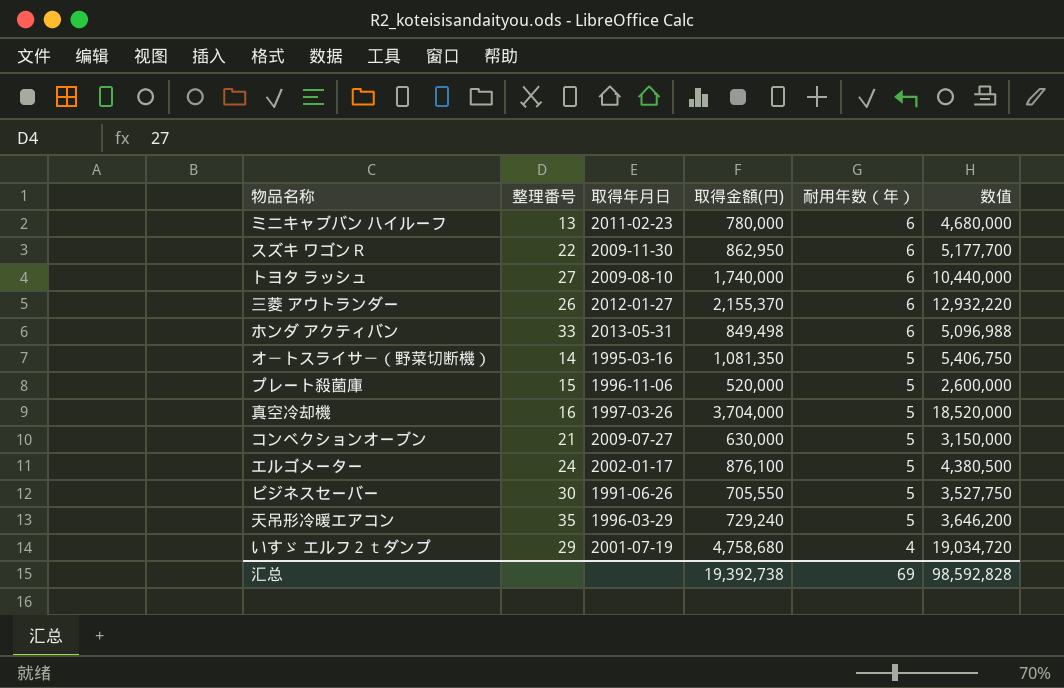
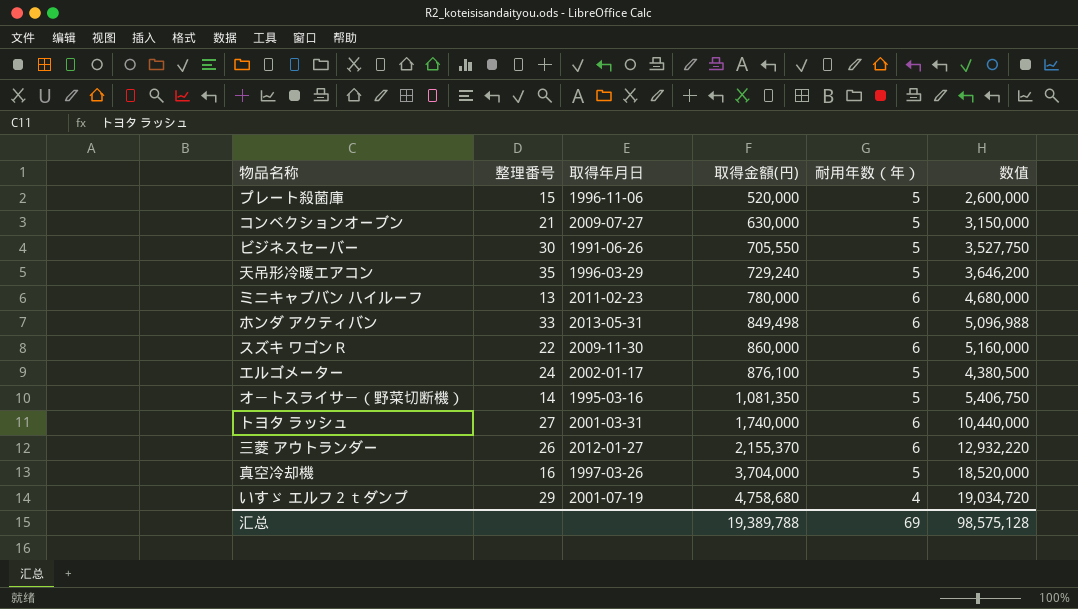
row order: 耐用年数（年） descending -> 取得金額(円) ascending
スズキ ワゴンＲ | 取得金額(円): 862,950 -> 860,000
スズキ ワゴンＲ | 数值: 5,177,700 -> 5,160,000
トヨタ ラッシュ | 取得年月日: 2009-08-10 -> 2001-03-31
汇总 | 取得金額(円): 19,392,738 -> 19,389,788
汇总 | 数值: 98,592,828 -> 98,575,128

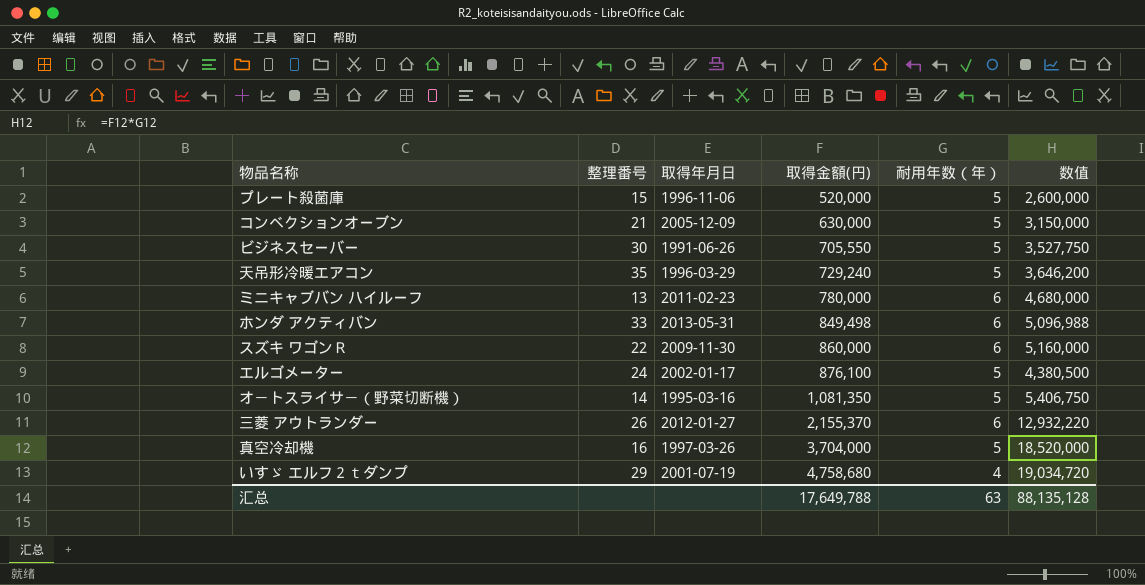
row トヨタ ラッシュ: 27 | 2001-03-31 | 1,740,000 | 6 | 10,440,000 -> none
コンベクションオーブン | 取得年月日: 2009-07-27 -> 2005-12-09
汇总 | 取得金額(円): 19,389,788 -> 17,649,788
汇总 | 耐用年数（年）: 69 -> 63
汇总 | 数值: 98,575,128 -> 88,135,128

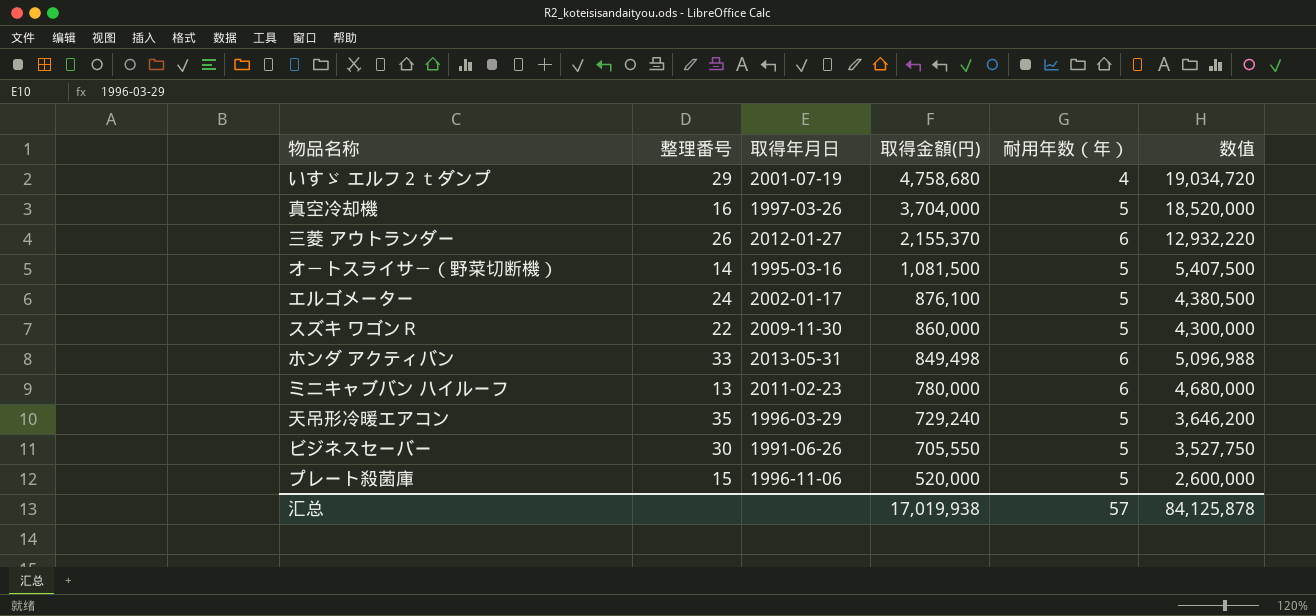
row order: 取得金額(円) ascending -> 取得金額(円) descending
row コンベクションオーブン: 21 | 2005-12-09 | 630,000 | 5 | 3,150,000 -> none
オ－トスライサ－（野菜切断機） | 取得金額(円): 1,081,350 -> 1,081,500
オ－トスライサ－（野菜切断機） | 数值: 5,406,750 -> 5,407,500
スズキ ワゴンＲ | 耐用年数（年）: 6 -> 5
スズキ ワゴンＲ | 数值: 5,160,000 -> 4,300,000
汇总 | 取得金額(円): 17,649,788 -> 17,019,938
汇总 | 耐用年数（年）: 63 -> 57
汇总 | 数值: 88,135,128 -> 84,125,878

